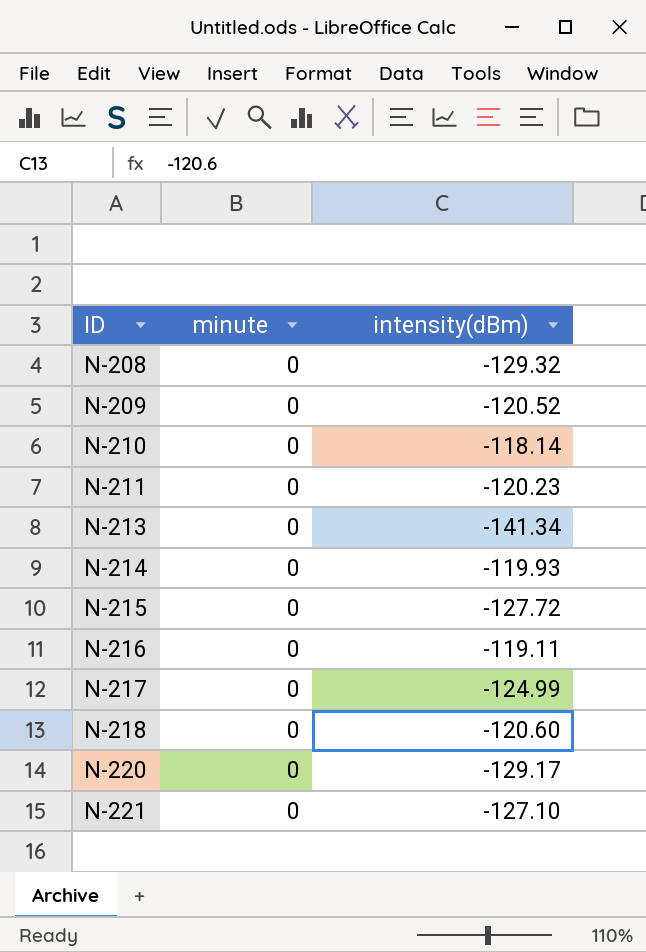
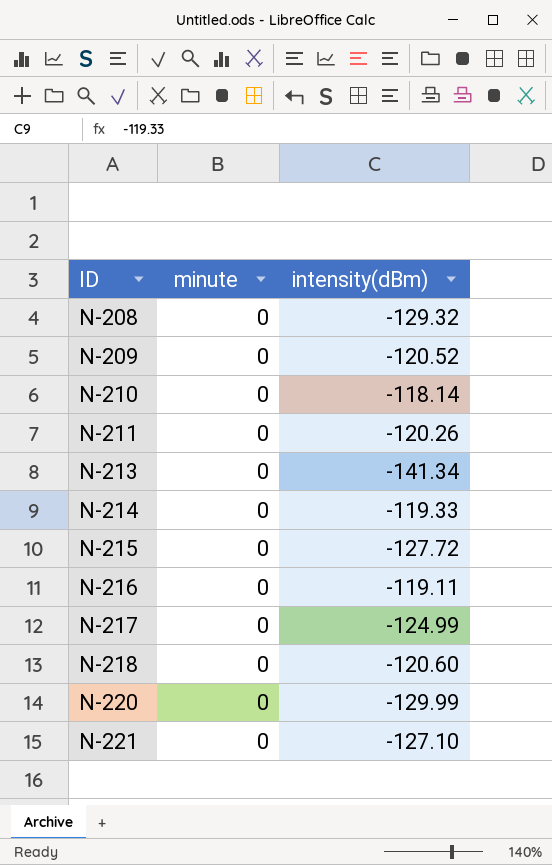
N-211 | intensity(dBm): -120.23 -> -120.26
N-214 | intensity(dBm): -119.93 -> -119.33
N-220 | intensity(dBm): -129.17 -> -129.99

